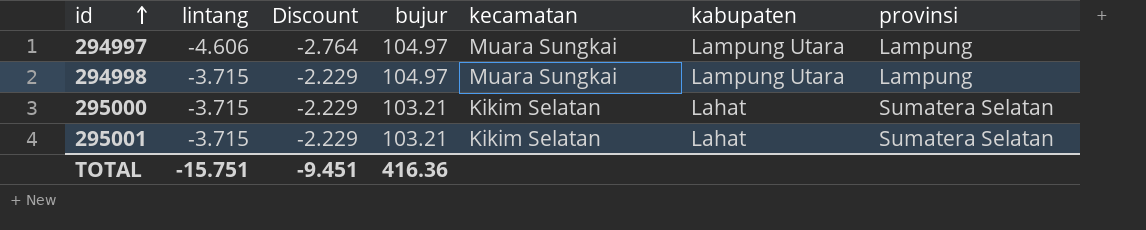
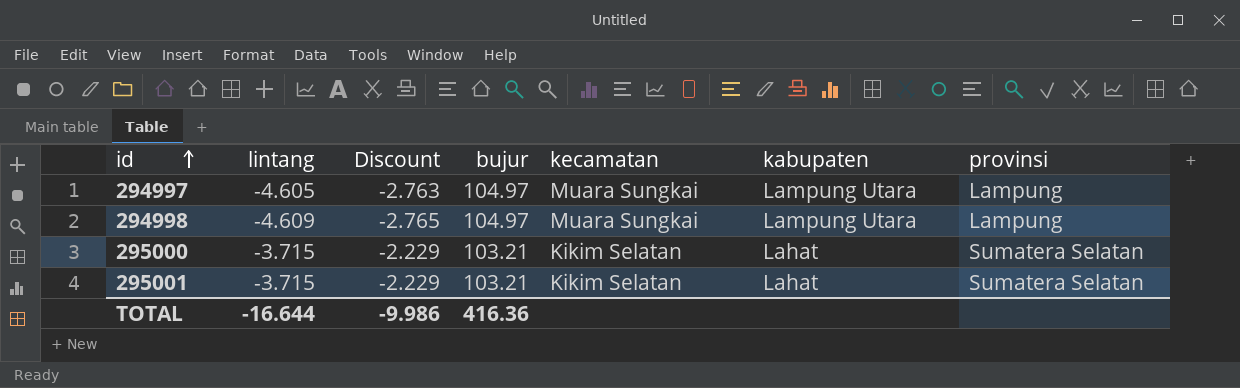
294997 | lintang: -4.606 -> -4.605
294997 | Discount: -2.764 -> -2.763
294998 | lintang: -3.715 -> -4.609
294998 | Discount: -2.229 -> -2.765
TOTAL | lintang: -15.751 -> -16.644
TOTAL | Discount: -9.451 -> -9.986

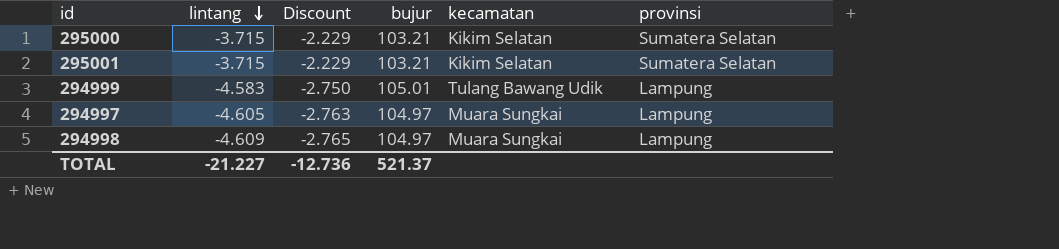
row order: id ascending -> lintang descending
column kabupaten | position: 6 -> none
row 294999: none -> -4.583 | -2.750 | 105.01 | Tulang Bawang Udik | Lampung
TOTAL | lintang: -16.644 -> -21.227
TOTAL | Discount: -9.986 -> -12.736
TOTAL | bujur: 416.36 -> 521.37

